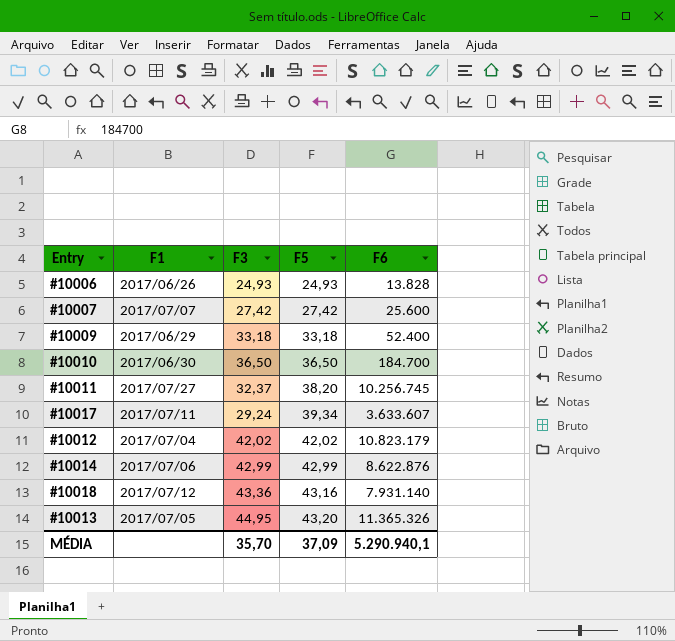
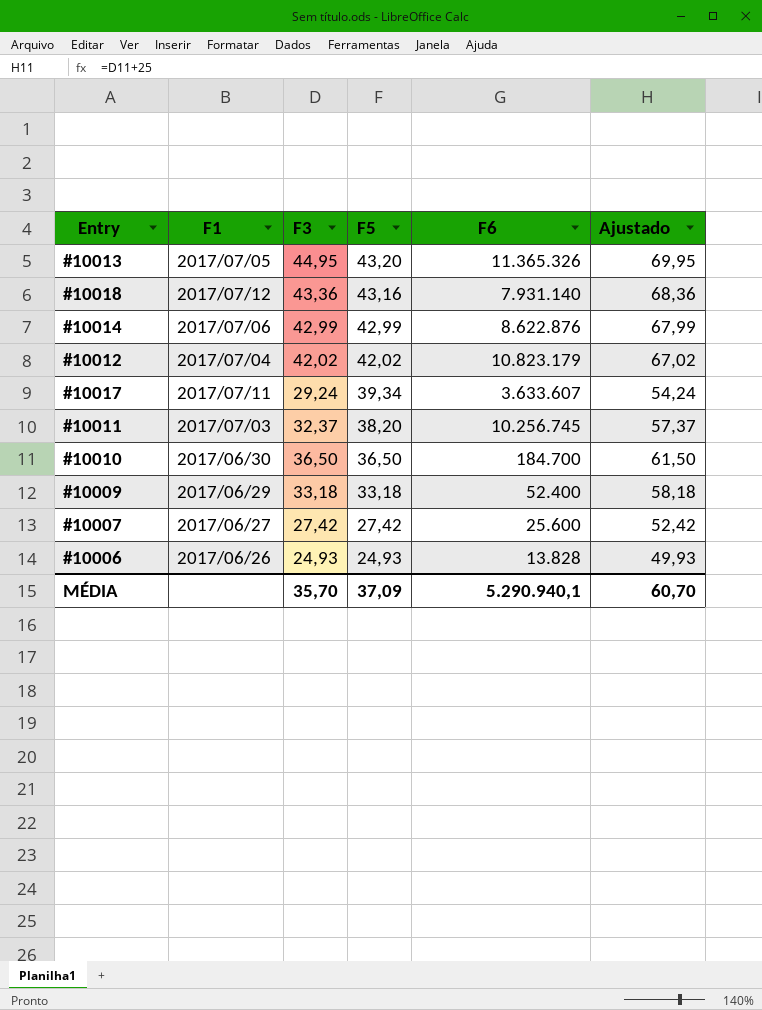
row order: F5 ascending -> F5 descending
column Ajustado | formula: none -> [F3] + 25
#10011 | F1: 2017/07/27 -> 2017/07/03
#10007 | F1: 2017/07/07 -> 2017/06/27

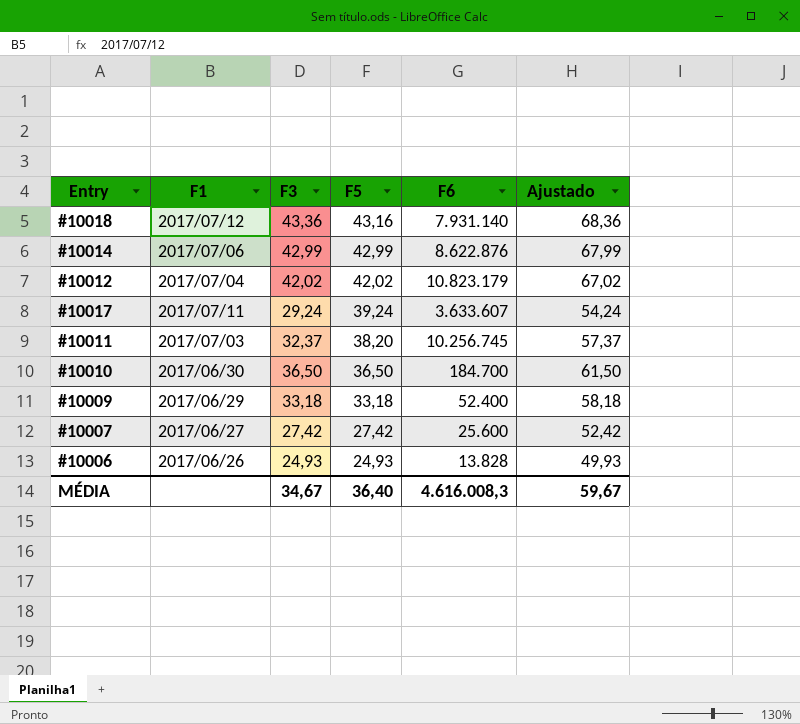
row #10013: 2017/07/05 | 44,95 | 43,20 | 11.365.326 | 69,95 -> none
#10017 | F5: 39,34 -> 39,24
MÉDIA | F3: 35,70 -> 34,67
MÉDIA | F5: 37,09 -> 36,40
MÉDIA | F6: 5.290.940,1 -> 4.616.008,3
MÉDIA | Ajustado: 60,70 -> 59,67

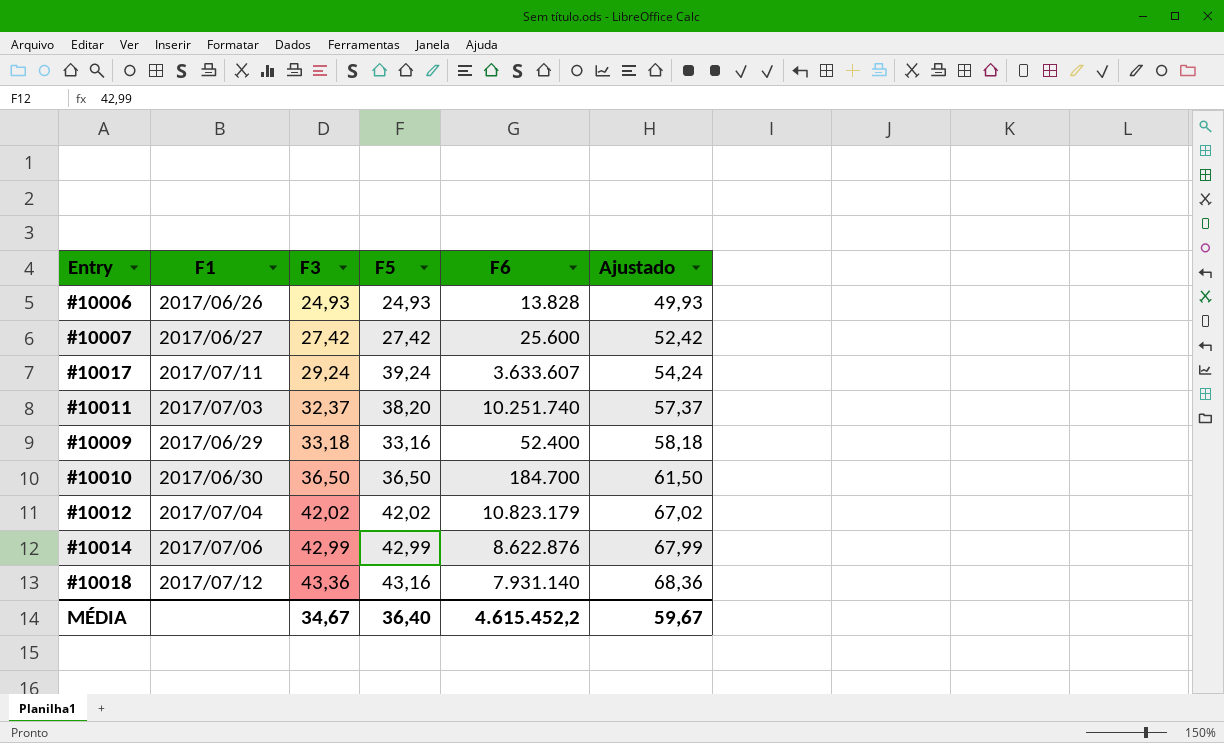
row order: F5 descending -> F3 ascending
#10011 | F6: 10.256.745 -> 10.251.740
#10009 | F5: 33,18 -> 33,16
MÉDIA | F6: 4.616.008,3 -> 4.615.452,2

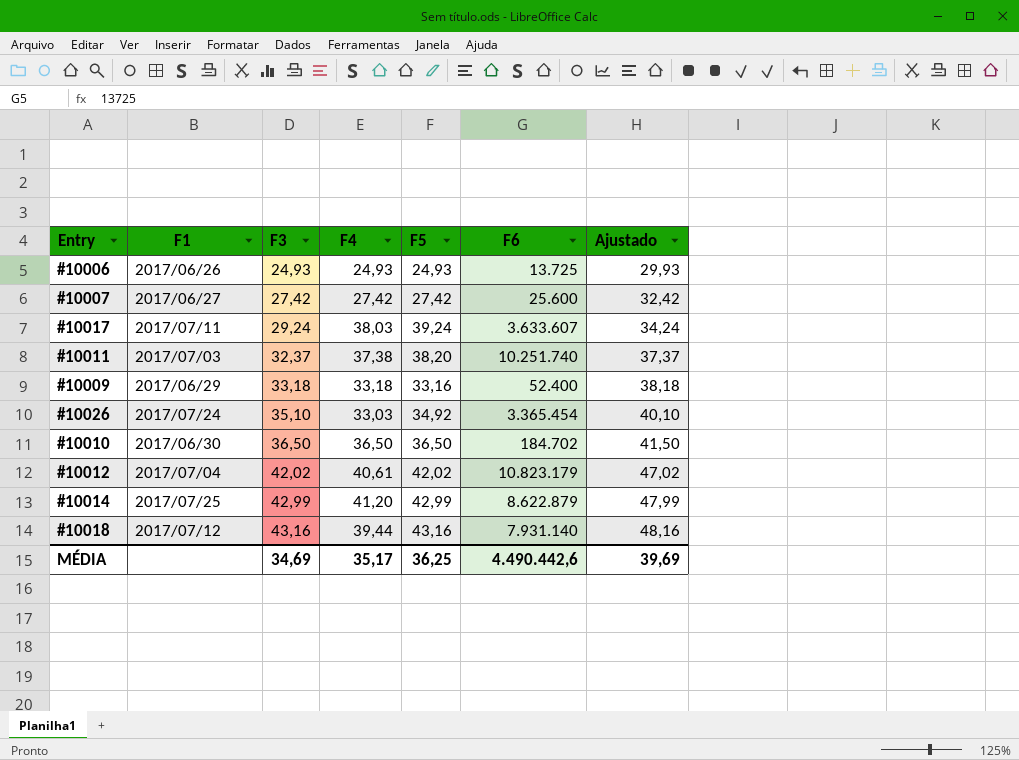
column F4 | position: none -> 4
column Ajustado | formula: [F3] + 25 -> [F3] + 5
#10006 | F6: 13.828 -> 13.725
row #10026: none -> 2017/07/24 | 35,10 | 33,03 | 34,92 | 3.365.454 | 40,10
#10010 | F6: 184.700 -> 184.702
#10014 | F1: 2017/07/06 -> 2017/07/25
#10014 | F6: 8.622.876 -> 8.622.879
#10018 | F3: 43,36 -> 43,16
MÉDIA | F3: 34,67 -> 34,69
MÉDIA | F5: 36,40 -> 36,25
MÉDIA | F6: 4.615.452,2 -> 4.490.442,6
MÉDIA | Ajustado: 59,67 -> 39,69

